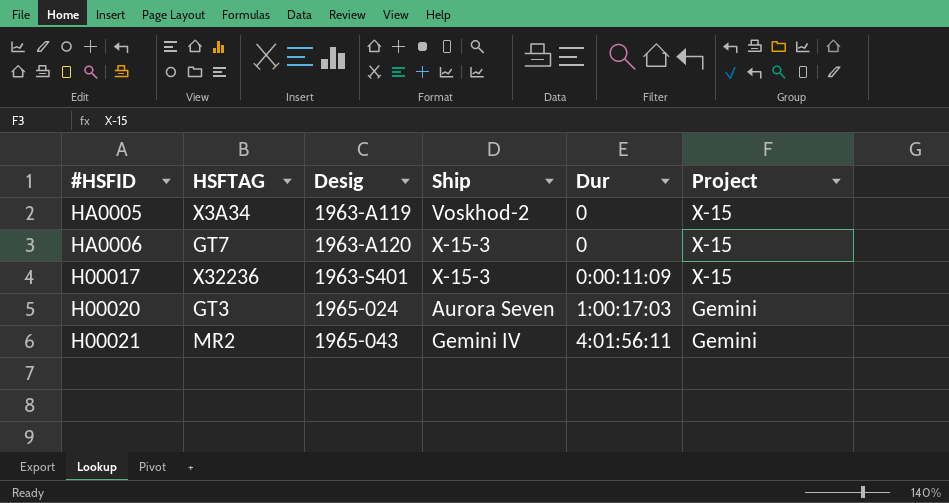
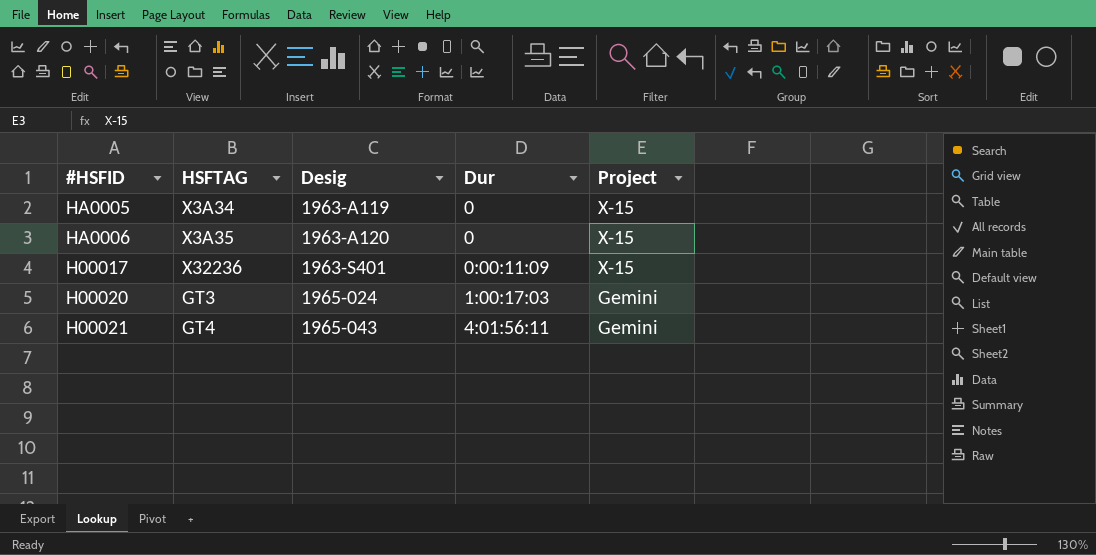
column Ship | position: 4 -> none
HA0006 | HSFTAG: GT7 -> X3A35
H00021 | HSFTAG: MR2 -> GT4

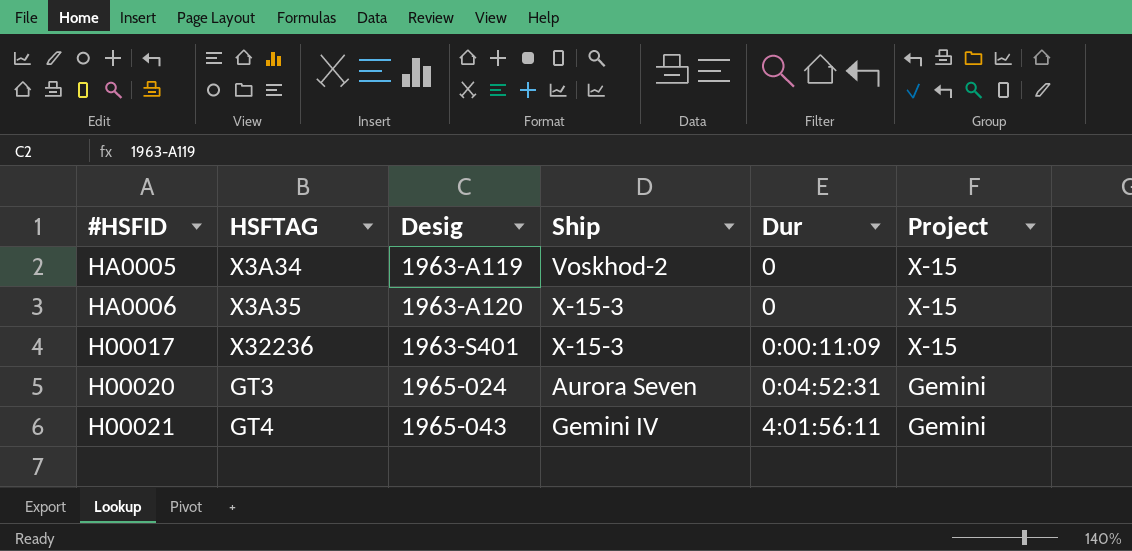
column Ship | position: none -> 4
H00020 | Dur: 1:00:17:03 -> 0:04:52:31

